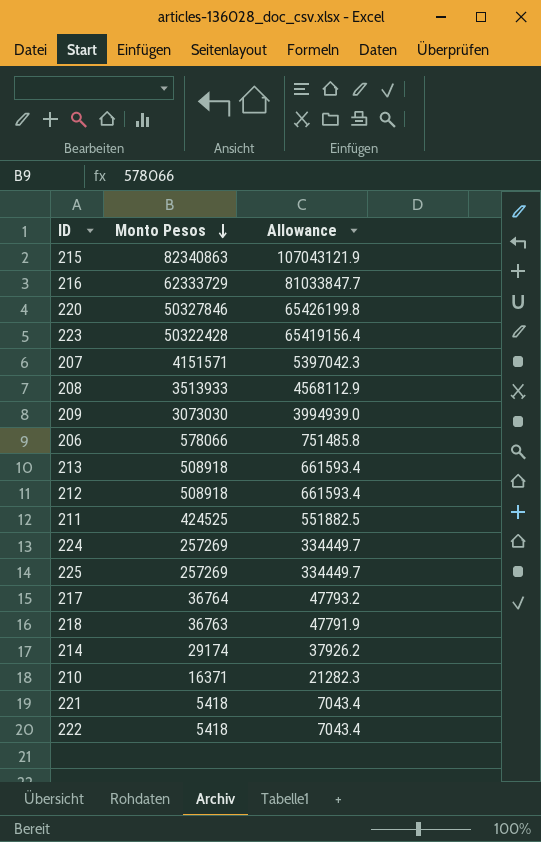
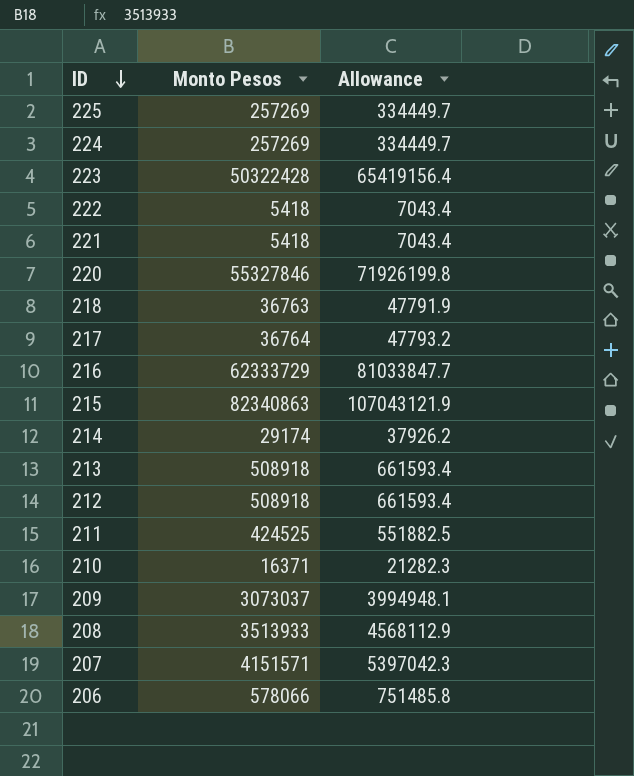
row order: Monto Pesos descending -> ID descending
220 | Monto Pesos: 50327846 -> 55327846
220 | Allowance: 65426199.8 -> 71926199.8
209 | Monto Pesos: 3073030 -> 3073037
209 | Allowance: 3994939.0 -> 3994948.1

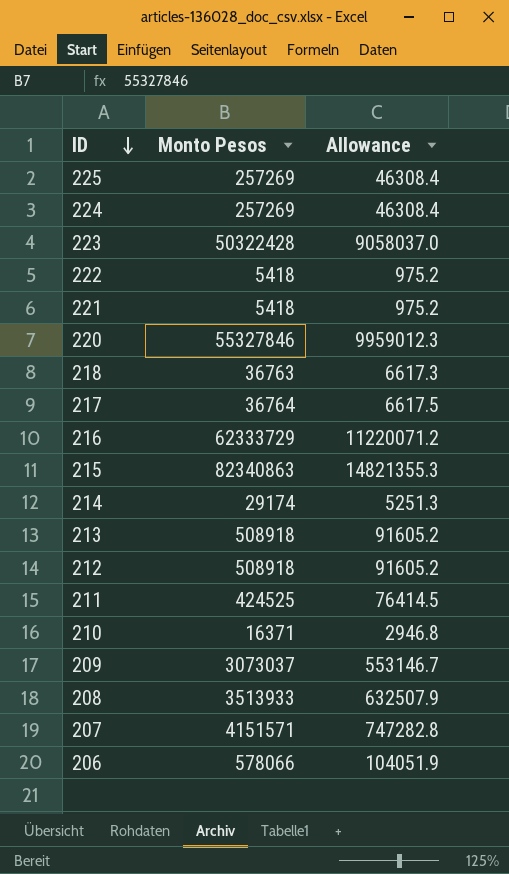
column Allowance | formula: [Monto Pesos] * 1.3 -> [Monto Pesos] * 0.18

